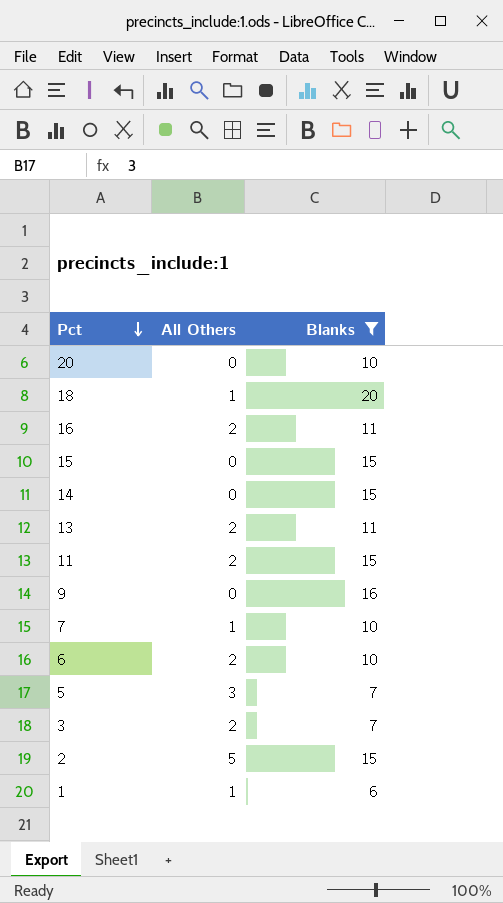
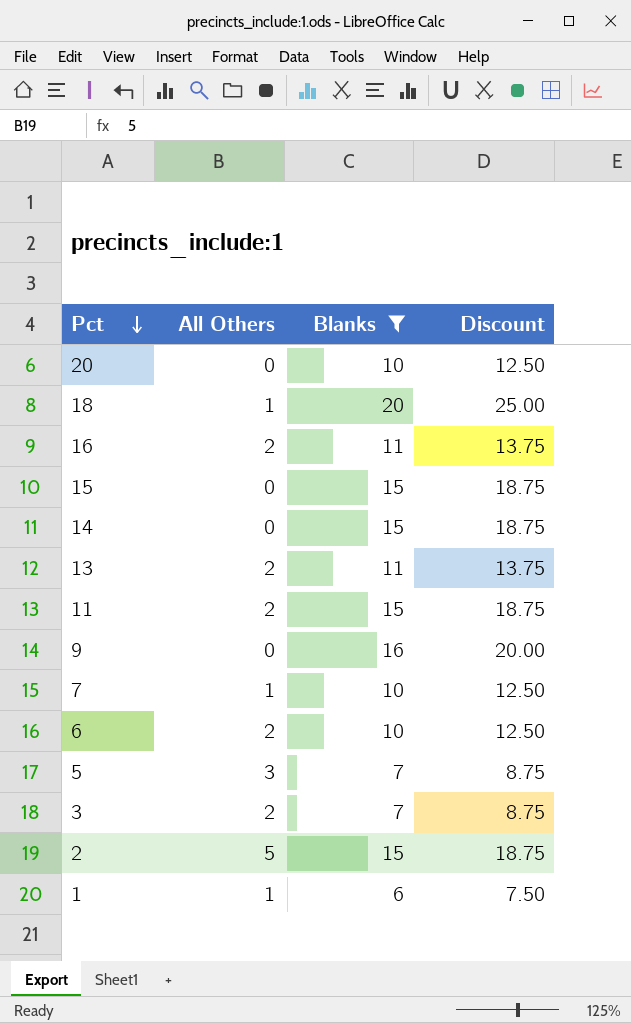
column Discount | formula: none -> [Blanks] * 1.25

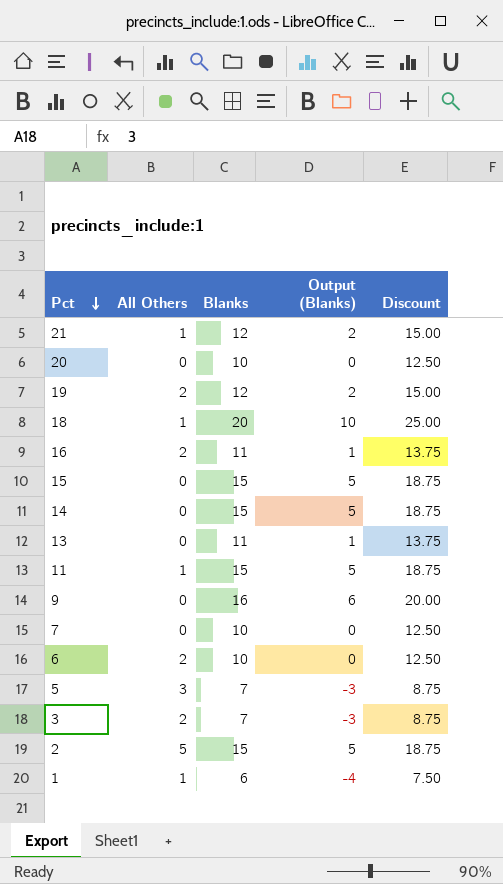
filter: Blanks != 12 -> none
column Output (Blanks) | formula: none -> [Blanks] - 10
13 | All Others: 2 -> 0
11 | All Others: 2 -> 1
7 | All Others: 1 -> 0

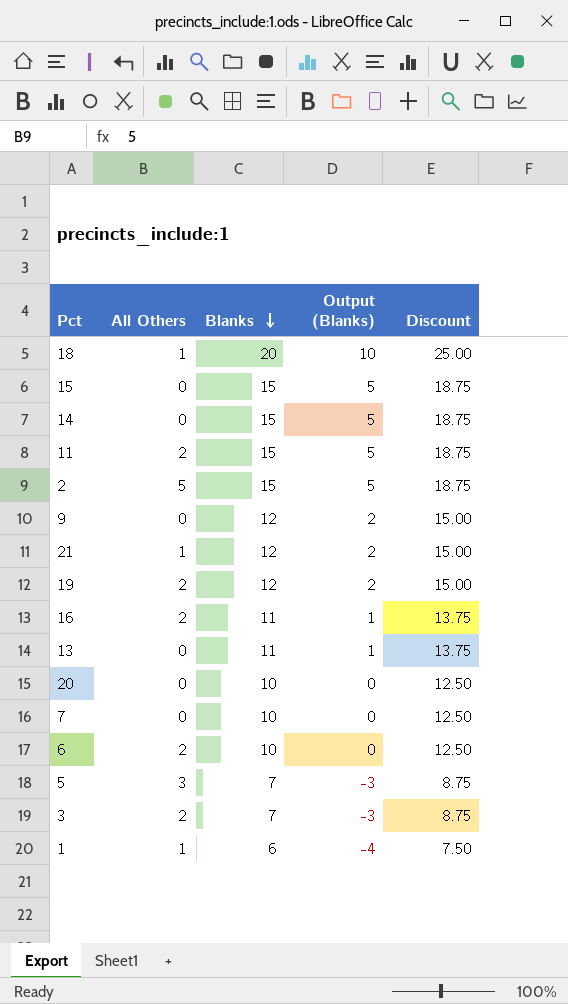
row order: Pct descending -> Blanks descending
11 | All Others: 1 -> 2
9 | Blanks: 16 -> 12
9 | Output (Blanks): 6 -> 2
9 | Discount: 20.00 -> 15.00

